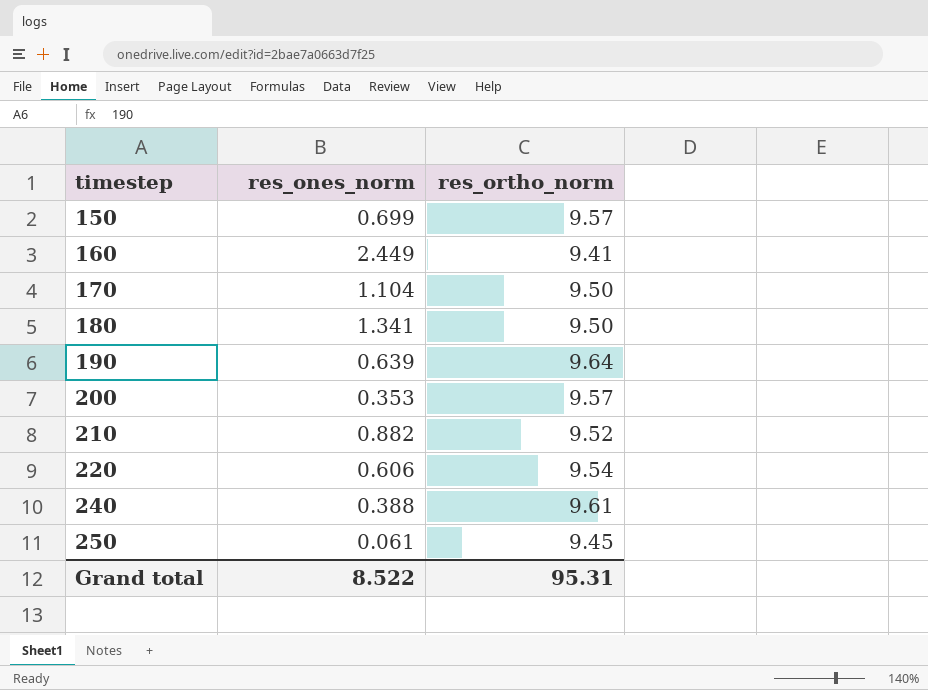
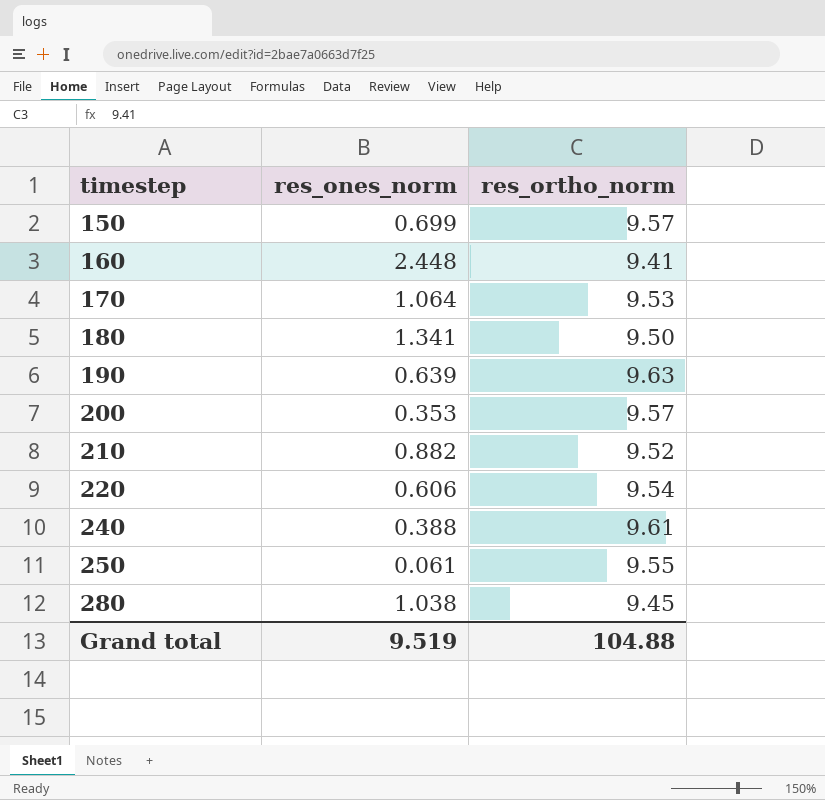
160 | res_ones_norm: 2.449 -> 2.448
170 | res_ones_norm: 1.104 -> 1.064
170 | res_ortho_norm: 9.50 -> 9.53
190 | res_ortho_norm: 9.64 -> 9.63
250 | res_ortho_norm: 9.45 -> 9.55
row 280: none -> 1.038 | 9.45
Grand total | res_ones_norm: 8.522 -> 9.519
Grand total | res_ortho_norm: 95.31 -> 104.88

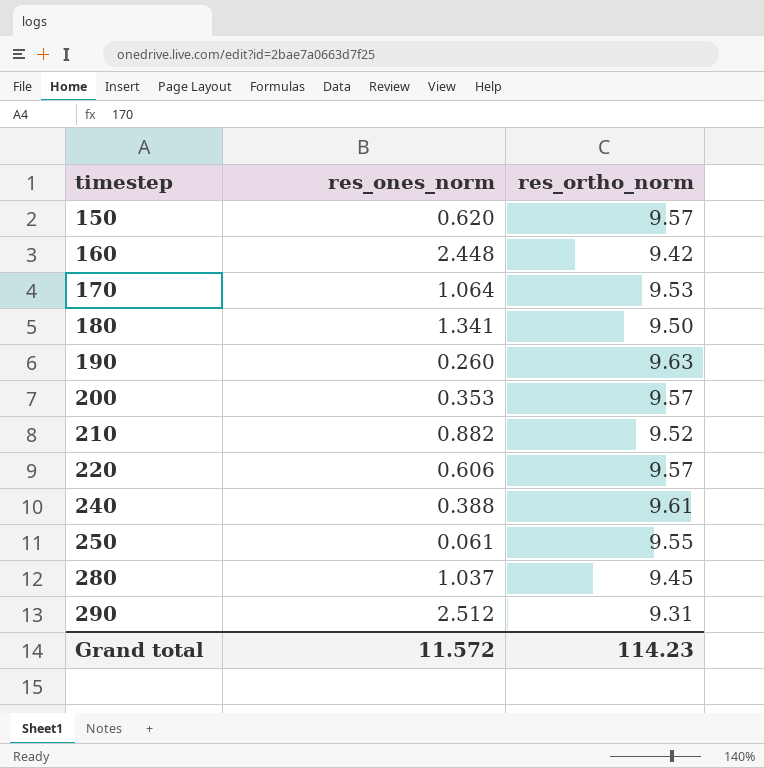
150 | res_ones_norm: 0.699 -> 0.620
160 | res_ortho_norm: 9.41 -> 9.42
190 | res_ones_norm: 0.639 -> 0.260
220 | res_ortho_norm: 9.54 -> 9.57
280 | res_ones_norm: 1.038 -> 1.037
row 290: none -> 2.512 | 9.31
Grand total | res_ones_norm: 9.519 -> 11.572
Grand total | res_ortho_norm: 104.88 -> 114.23

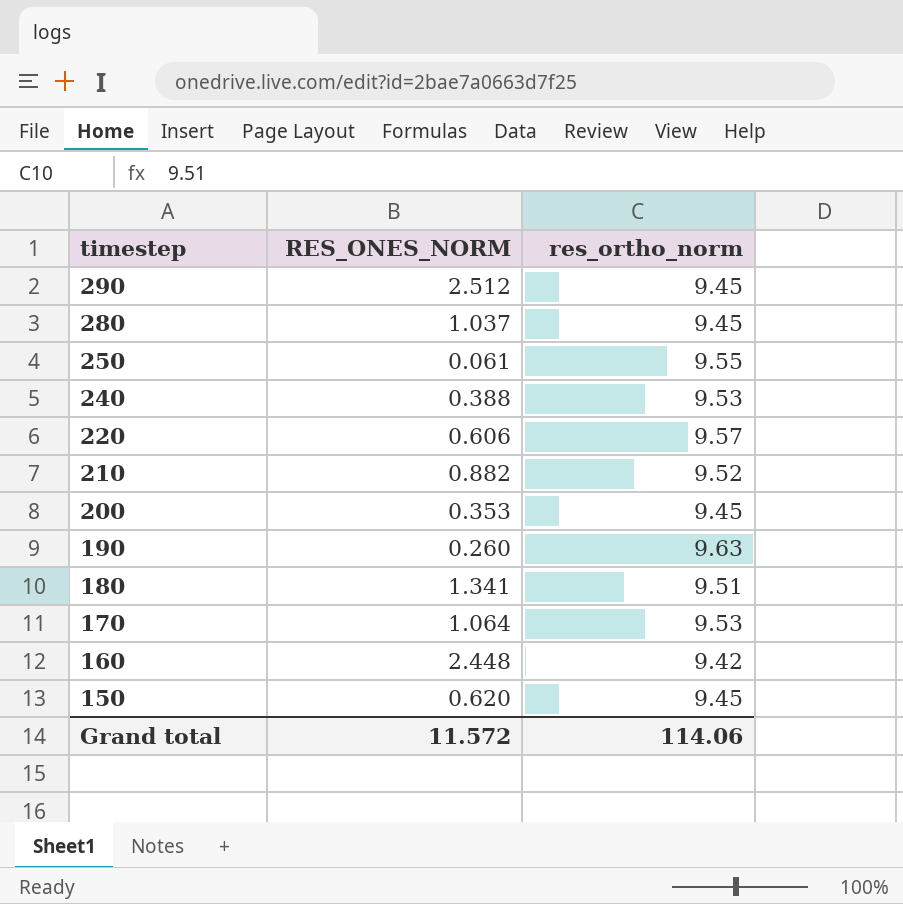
row order: timestep ascending -> timestep descending
column name: res_ones_norm -> RES_ONES_NORM
290 | res_ortho_norm: 9.31 -> 9.45
240 | res_ortho_norm: 9.61 -> 9.53
200 | res_ortho_norm: 9.57 -> 9.45
180 | res_ortho_norm: 9.50 -> 9.51
150 | res_ortho_norm: 9.57 -> 9.45
Grand total | res_ortho_norm: 114.23 -> 114.06

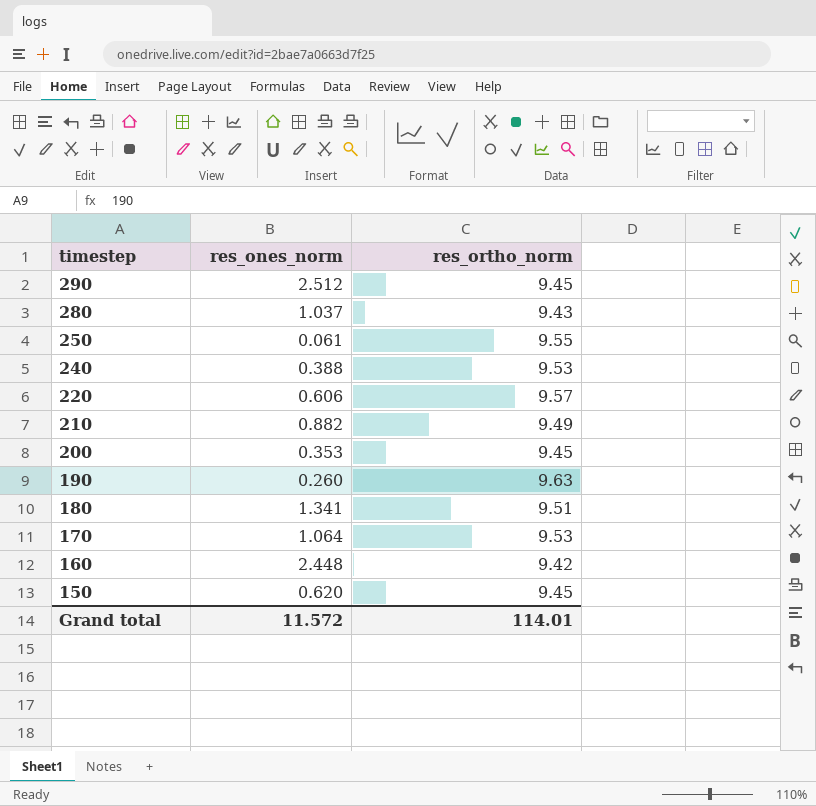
column name: RES_ONES_NORM -> res_ones_norm
280 | res_ortho_norm: 9.45 -> 9.43
210 | res_ortho_norm: 9.52 -> 9.49
Grand total | res_ortho_norm: 114.06 -> 114.01

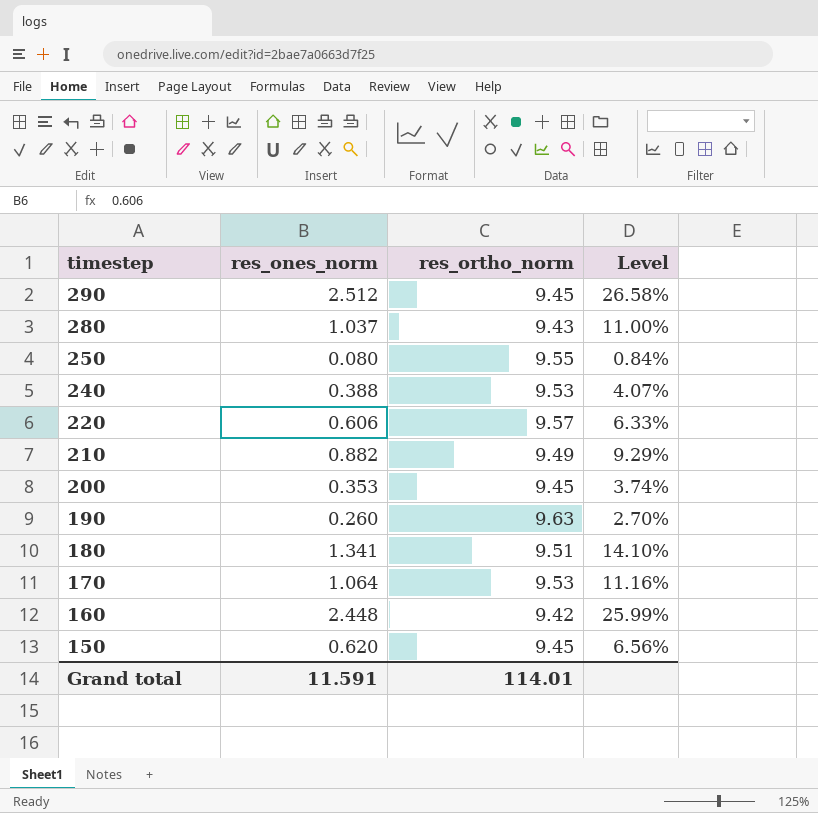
column Level | formula: none -> [res_ones_norm] / [res_ortho_norm]
250 | res_ones_norm: 0.061 -> 0.080
Grand total | res_ones_norm: 11.572 -> 11.591

